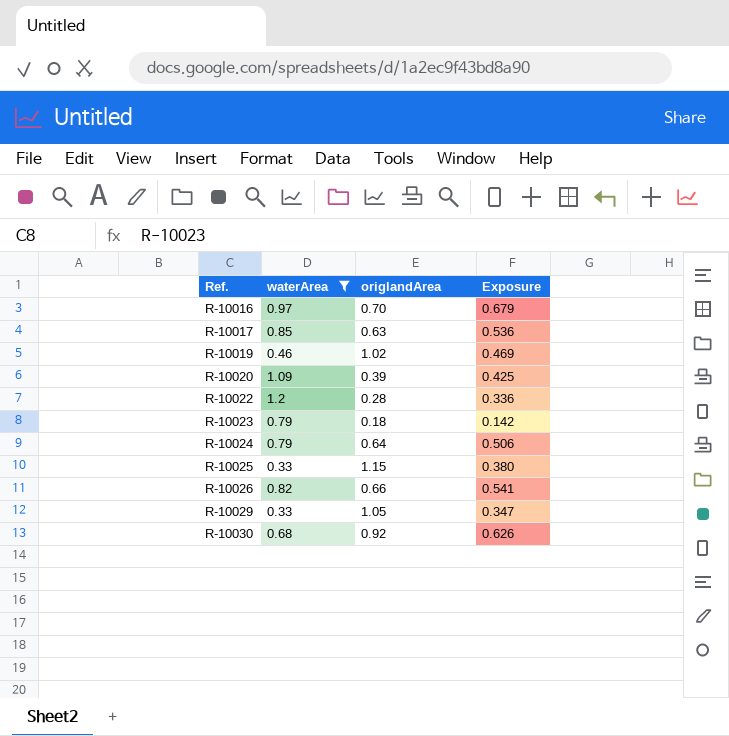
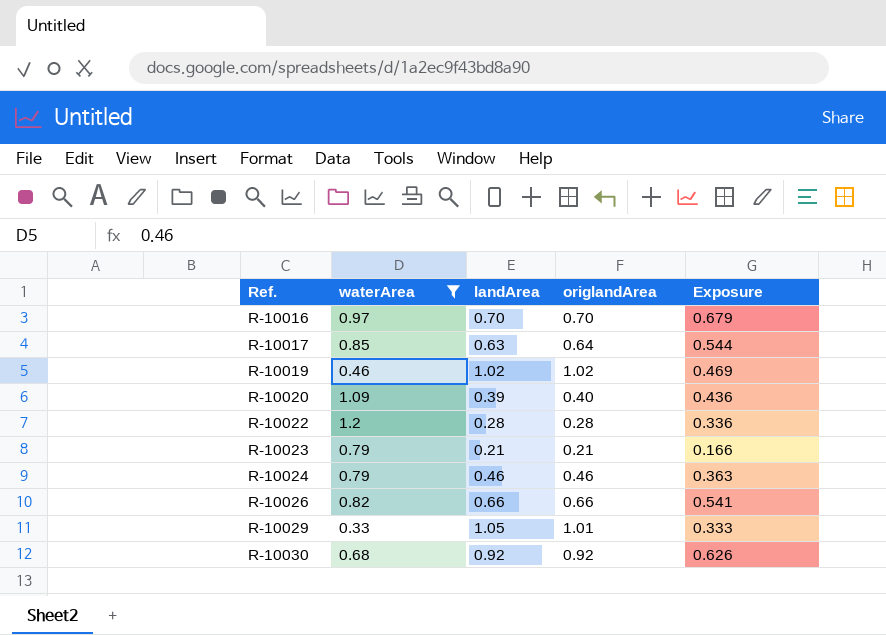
column landArea | position: none -> 3
row R-10025: 0.33 | 1.15 | 0.380 -> none
R-10017 | origlandArea: 0.63 -> 0.64
R-10017 | Exposure: 0.536 -> 0.544
R-10020 | origlandArea: 0.39 -> 0.40
R-10020 | Exposure: 0.425 -> 0.436
R-10023 | origlandArea: 0.18 -> 0.21
R-10023 | Exposure: 0.142 -> 0.166
R-10024 | origlandArea: 0.64 -> 0.46
R-10024 | Exposure: 0.506 -> 0.363
R-10029 | origlandArea: 1.05 -> 1.01
R-10029 | Exposure: 0.347 -> 0.333

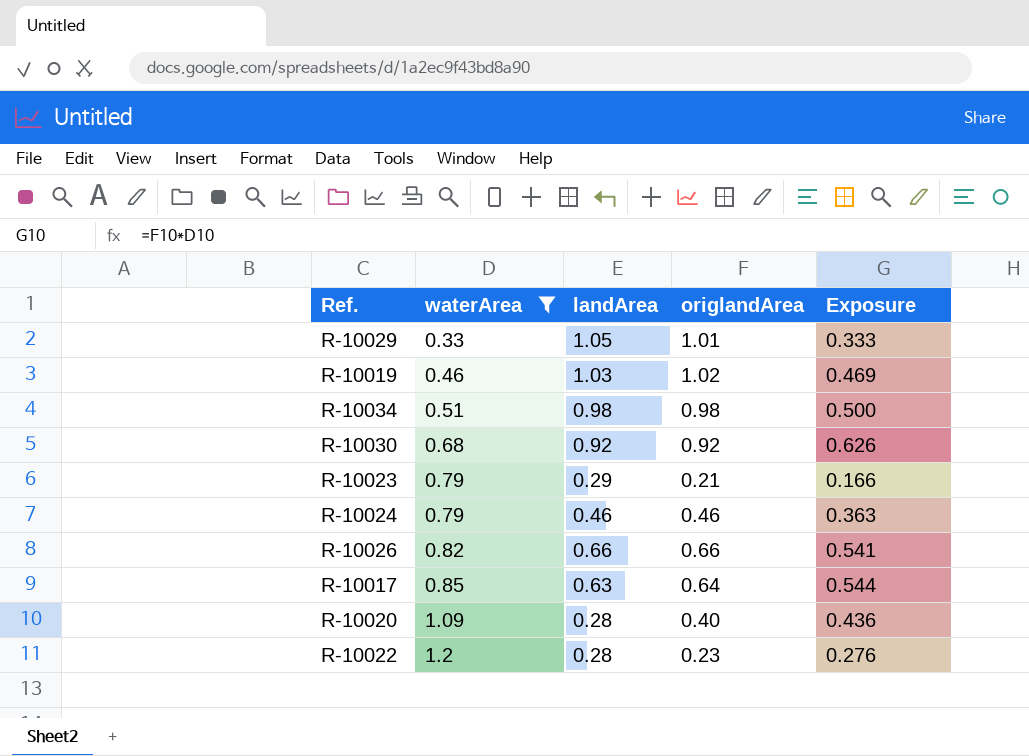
row order: Ref. ascending -> waterArea ascending
row R-10016: 0.97 | 0.70 | 0.70 | 0.679 -> none
R-10019 | landArea: 1.02 -> 1.03
row R-10034: none -> 0.51 | 0.98 | 0.98 | 0.500
R-10023 | landArea: 0.21 -> 0.29
R-10020 | landArea: 0.39 -> 0.28
R-10022 | origlandArea: 0.28 -> 0.23
R-10022 | Exposure: 0.336 -> 0.276

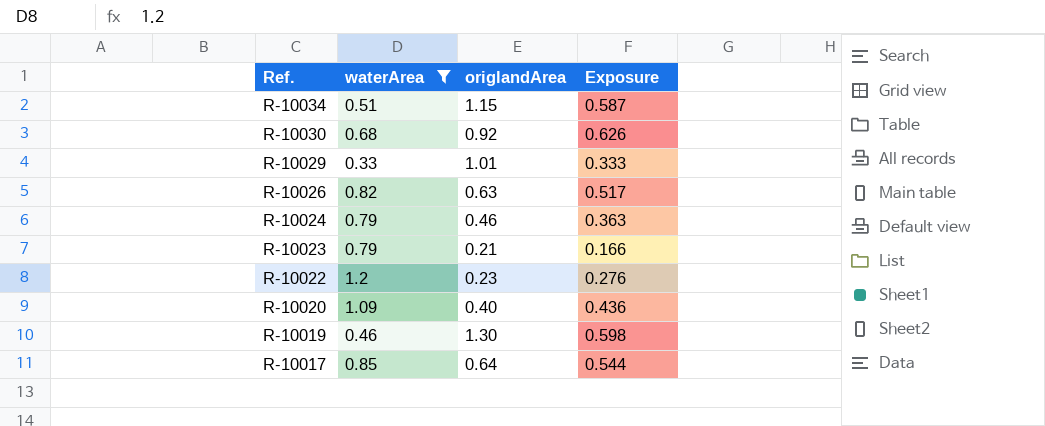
row order: waterArea ascending -> Ref. descending
column landArea | position: 3 -> none
R-10034 | origlandArea: 0.98 -> 1.15
R-10034 | Exposure: 0.500 -> 0.587
R-10026 | origlandArea: 0.66 -> 0.63
R-10026 | Exposure: 0.541 -> 0.517
R-10019 | origlandArea: 1.02 -> 1.30
R-10019 | Exposure: 0.469 -> 0.598

